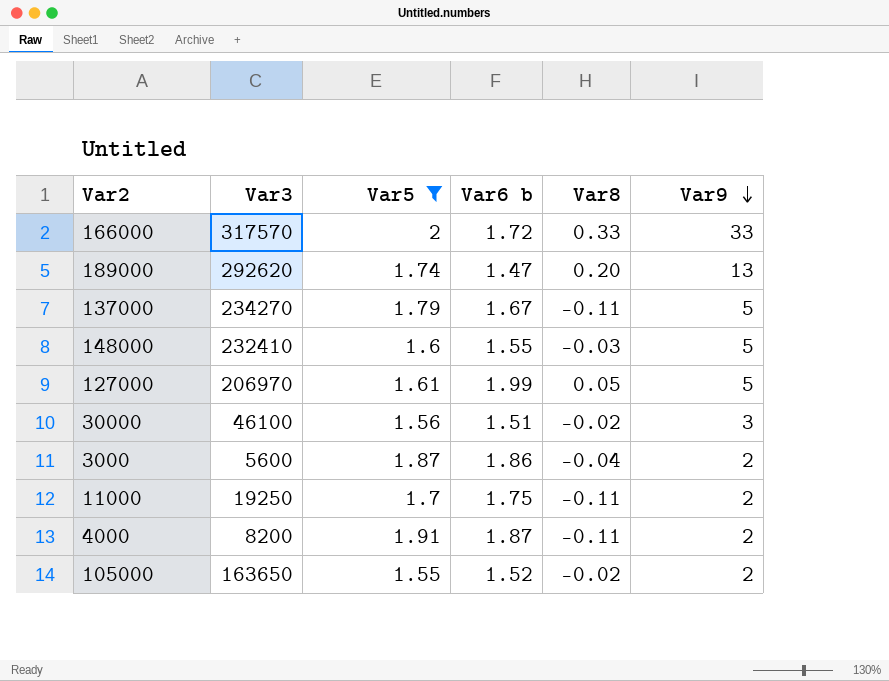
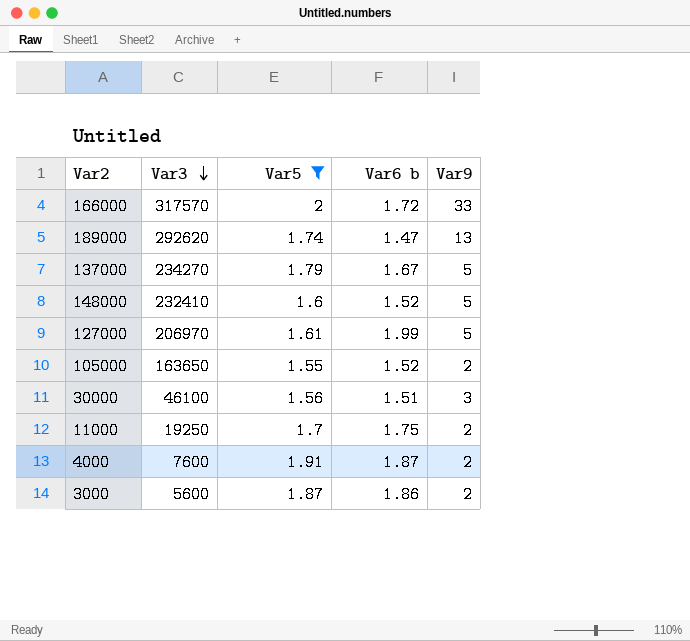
row order: Var9 descending -> Var3 descending
column Var8 | position: 5 -> none
148000 | Var6 b: 1.55 -> 1.52
4000 | Var3: 8200 -> 7600

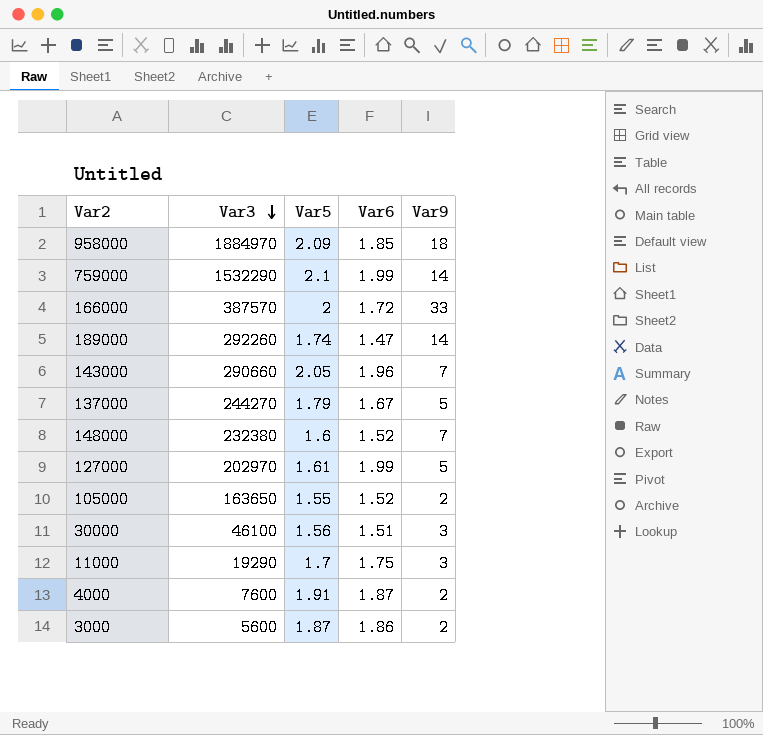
filter: Var5 <= 2 -> none
column name: Var6 b -> Var6
166000 | Var3: 317570 -> 387570
189000 | Var3: 292620 -> 292260
189000 | Var9: 13 -> 14
137000 | Var3: 234270 -> 244270
148000 | Var3: 232410 -> 232380
148000 | Var9: 5 -> 7
127000 | Var3: 206970 -> 202970
11000 | Var3: 19250 -> 19290
11000 | Var9: 2 -> 3

